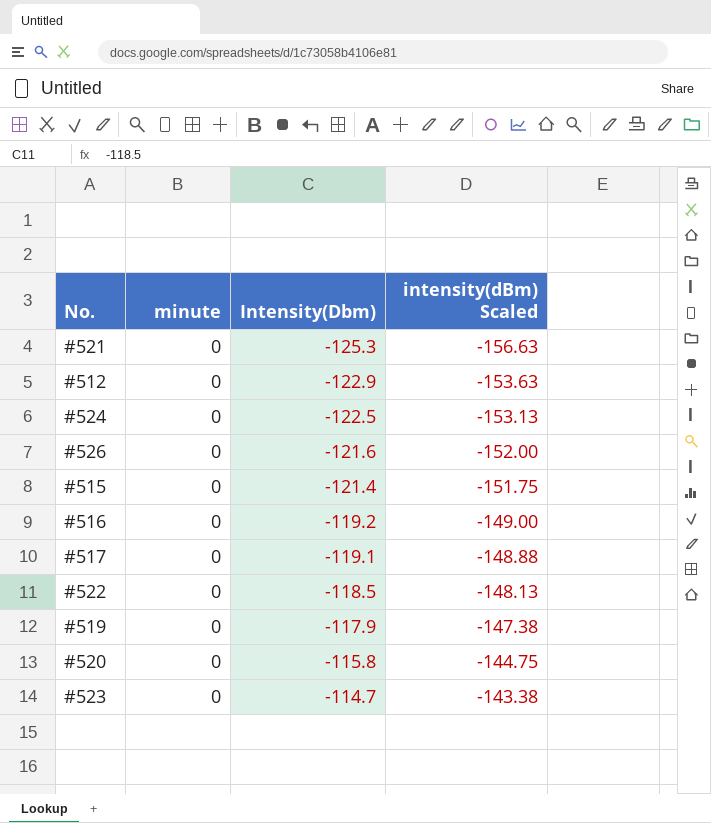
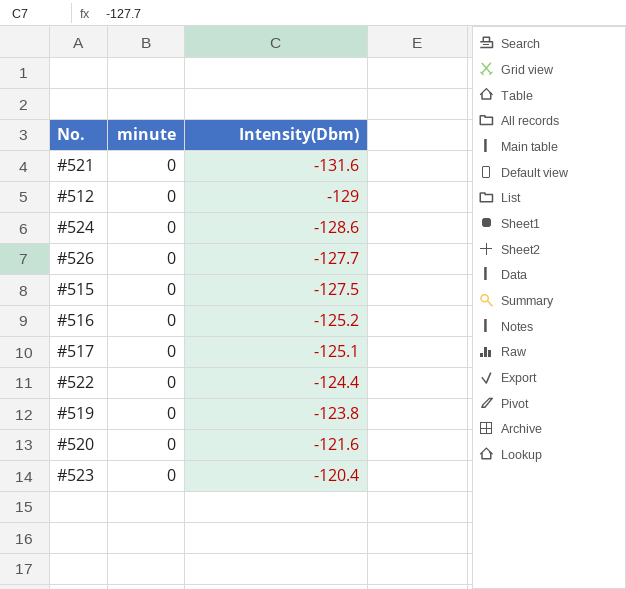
column intensity(dBm) Scaled | formula: [Intensity(Dbm)] * 1.25 -> none
#521 | Intensity(Dbm): -125.3 -> -131.6
#512 | Intensity(Dbm): -122.9 -> -129
#524 | Intensity(Dbm): -122.5 -> -128.6
#526 | Intensity(Dbm): -121.6 -> -127.7
#515 | Intensity(Dbm): -121.4 -> -127.5
#516 | Intensity(Dbm): -119.2 -> -125.2
#517 | Intensity(Dbm): -119.1 -> -125.1
#522 | Intensity(Dbm): -118.5 -> -124.4
#519 | Intensity(Dbm): -117.9 -> -123.8
#520 | Intensity(Dbm): -115.8 -> -121.6
#523 | Intensity(Dbm): -114.7 -> -120.4

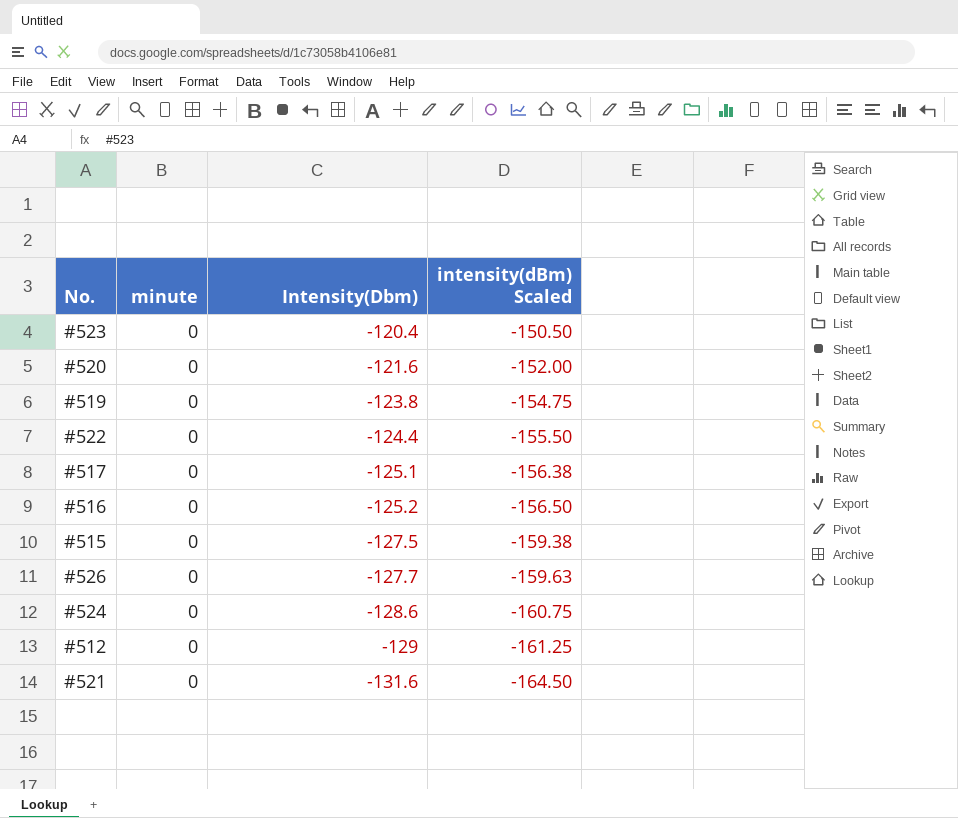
row order: Intensity(Dbm) ascending -> Intensity(Dbm) descending
column intensity(dBm) Scaled | formula: none -> [Intensity(Dbm)] * 1.25

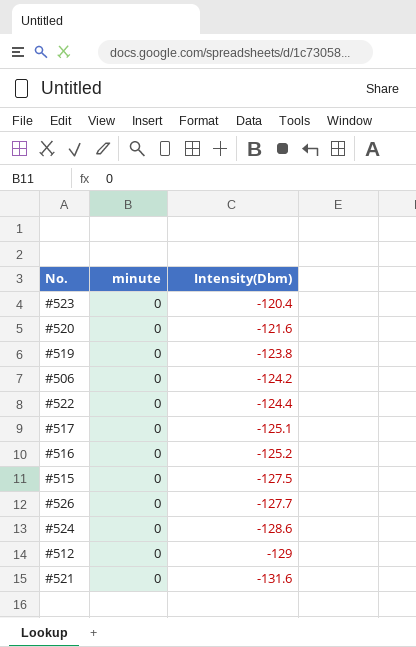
column intensity(dBm) Scaled | formula: [Intensity(Dbm)] * 1.25 -> none
row #506: none -> 0 | -124.2

